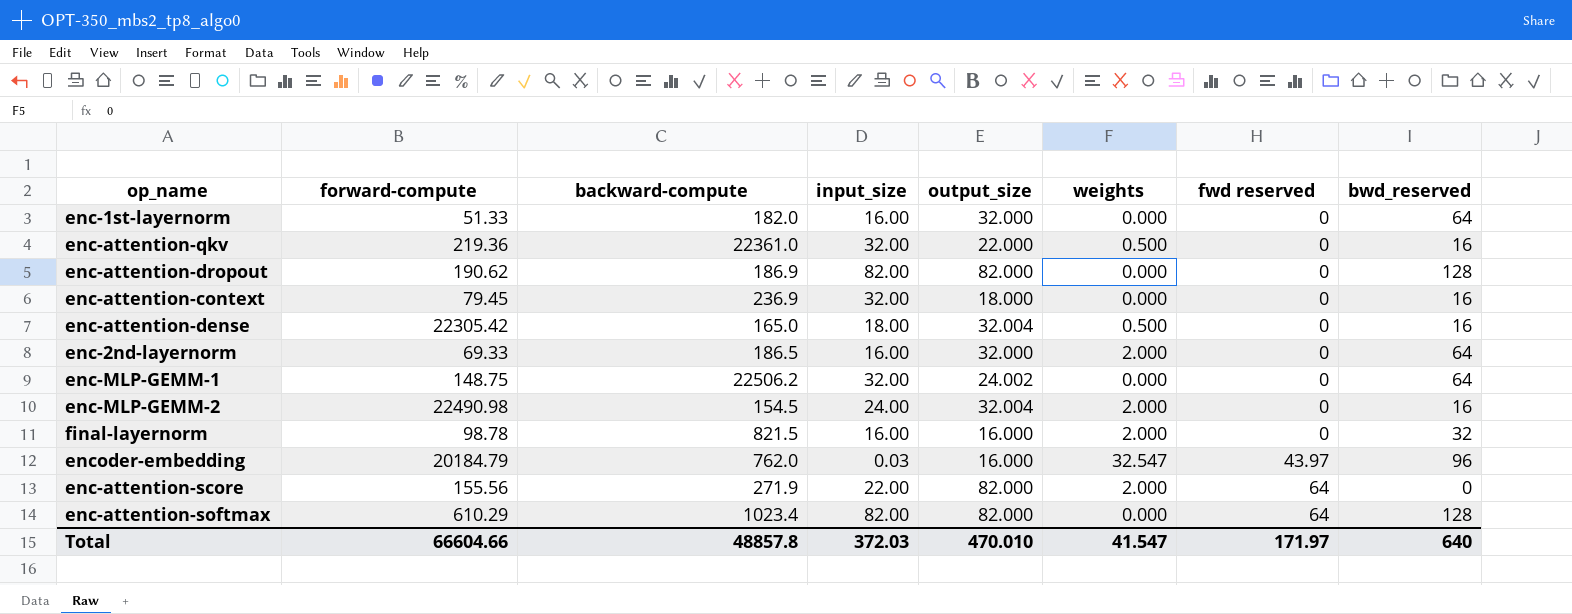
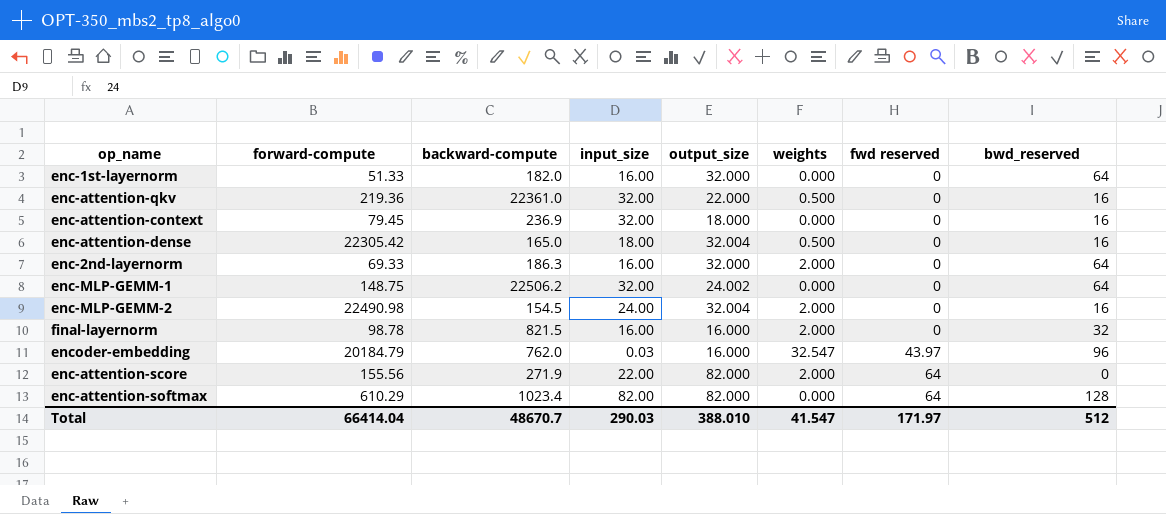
row enc-attention-dropout: 190.62 | 186.9 | 82.00 | 82.000 | 0.000 | 0 | 128 -> none
enc-2nd-layernorm | backward-compute: 186.5 -> 186.3
Total | forward-compute: 66604.66 -> 66414.04
Total | backward-compute: 48857.8 -> 48670.7
Total | input_size: 372.03 -> 290.03
Total | output_size: 470.010 -> 388.010
Total | bwd_reserved: 640 -> 512

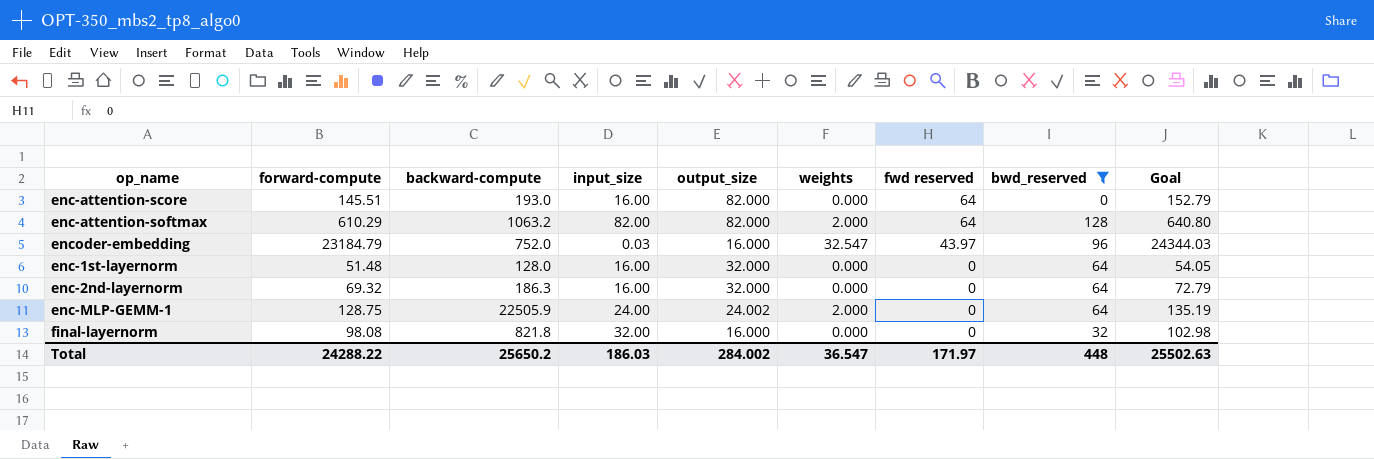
filter: none -> bwd_reserved != 16
row order: fwd reserved ascending -> fwd reserved descending
column Goal | formula: none -> [forward-compute] * 1.05
enc-attention-score | forward-compute: 155.56 -> 145.51
enc-attention-score | backward-compute: 271.9 -> 193.0
enc-attention-score | input_size: 22.00 -> 16.00
enc-attention-score | weights: 2.000 -> 0.000
enc-attention-softmax | backward-compute: 1023.4 -> 1063.2
enc-attention-softmax | weights: 0.000 -> 2.000
encoder-embedding | forward-compute: 20184.79 -> 23184.79
encoder-embedding | backward-compute: 762.0 -> 752.0
enc-1st-layernorm | forward-compute: 51.33 -> 51.48
enc-1st-layernorm | backward-compute: 182.0 -> 128.0
enc-2nd-layernorm | forward-compute: 69.33 -> 69.32
enc-2nd-layernorm | weights: 2.000 -> 0.000
enc-MLP-GEMM-1 | forward-compute: 148.75 -> 128.75
enc-MLP-GEMM-1 | backward-compute: 22506.2 -> 22505.9
enc-MLP-GEMM-1 | input_size: 32.00 -> 24.00
enc-MLP-GEMM-1 | weights: 0.000 -> 2.000
final-layernorm | forward-compute: 98.78 -> 98.08
final-layernorm | backward-compute: 821.5 -> 821.8
final-layernorm | input_size: 16.00 -> 32.00
final-layernorm | weights: 2.000 -> 0.000
Total | forward-compute: 66414.04 -> 24288.22
Total | backward-compute: 48670.7 -> 25650.2
Total | input_size: 290.03 -> 186.03
Total | output_size: 388.010 -> 284.002
Total | weights: 41.547 -> 36.547
Total | bwd_reserved: 512 -> 448

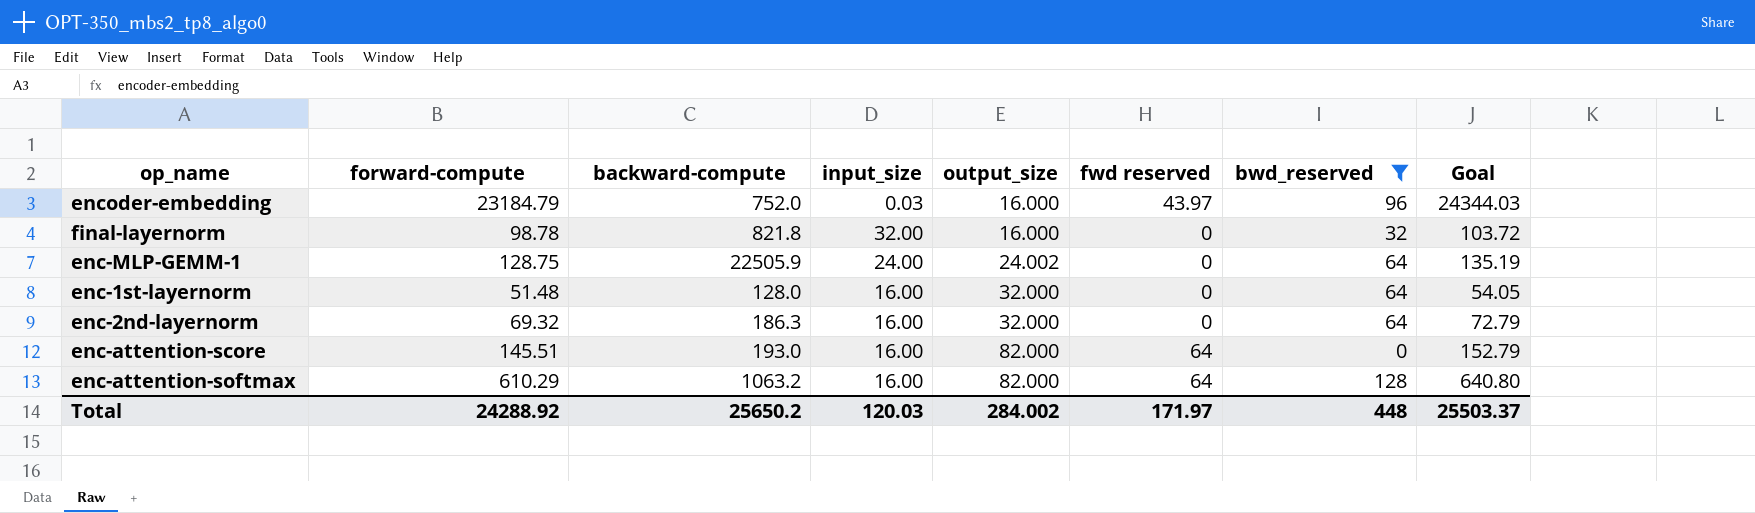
row order: fwd reserved descending -> output_size ascending
column weights | position: 6 -> none
final-layernorm | forward-compute: 98.08 -> 98.78
final-layernorm | Goal: 102.98 -> 103.72
enc-attention-softmax | input_size: 82.00 -> 16.00
Total | forward-compute: 24288.22 -> 24288.92
Total | input_size: 186.03 -> 120.03
Total | Goal: 25502.63 -> 25503.37

